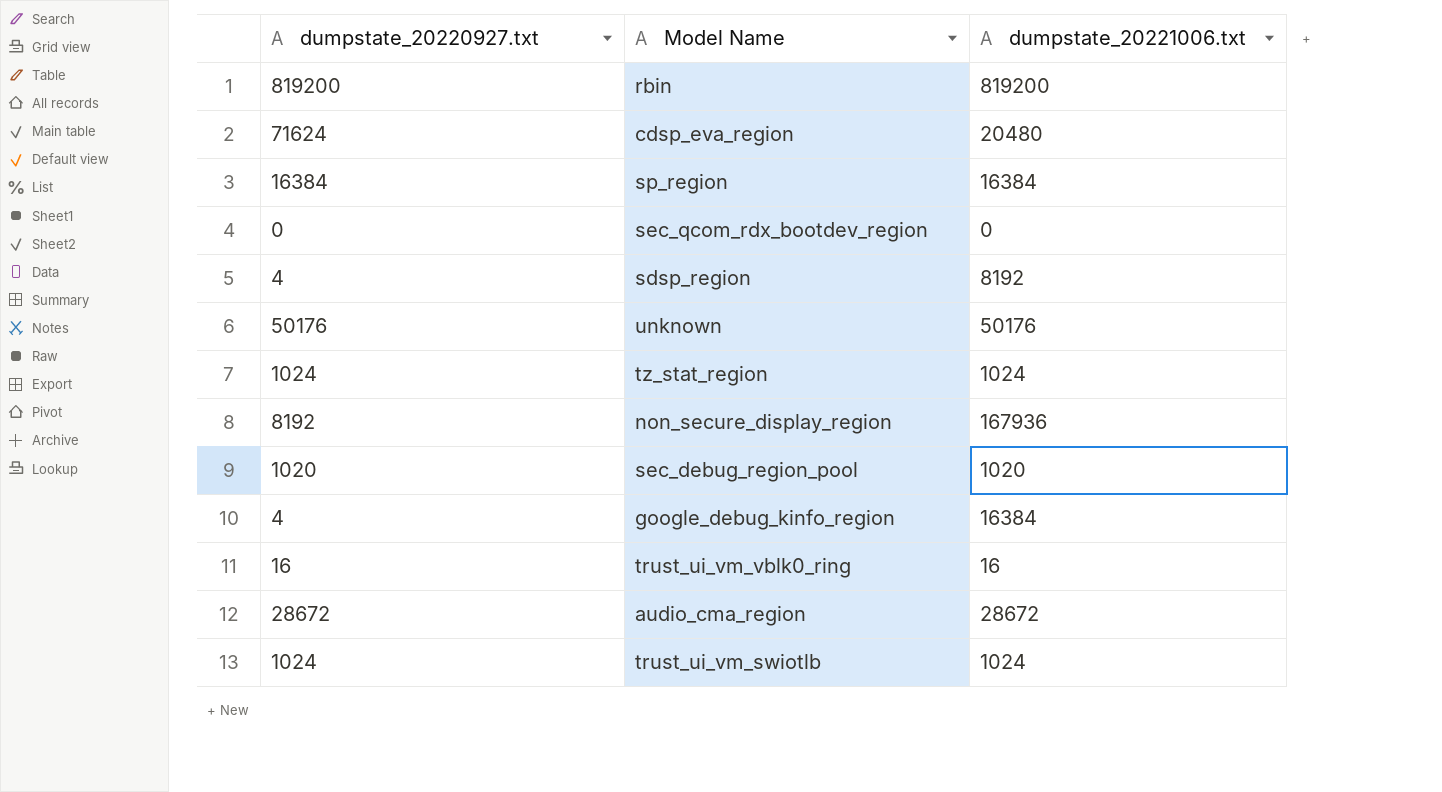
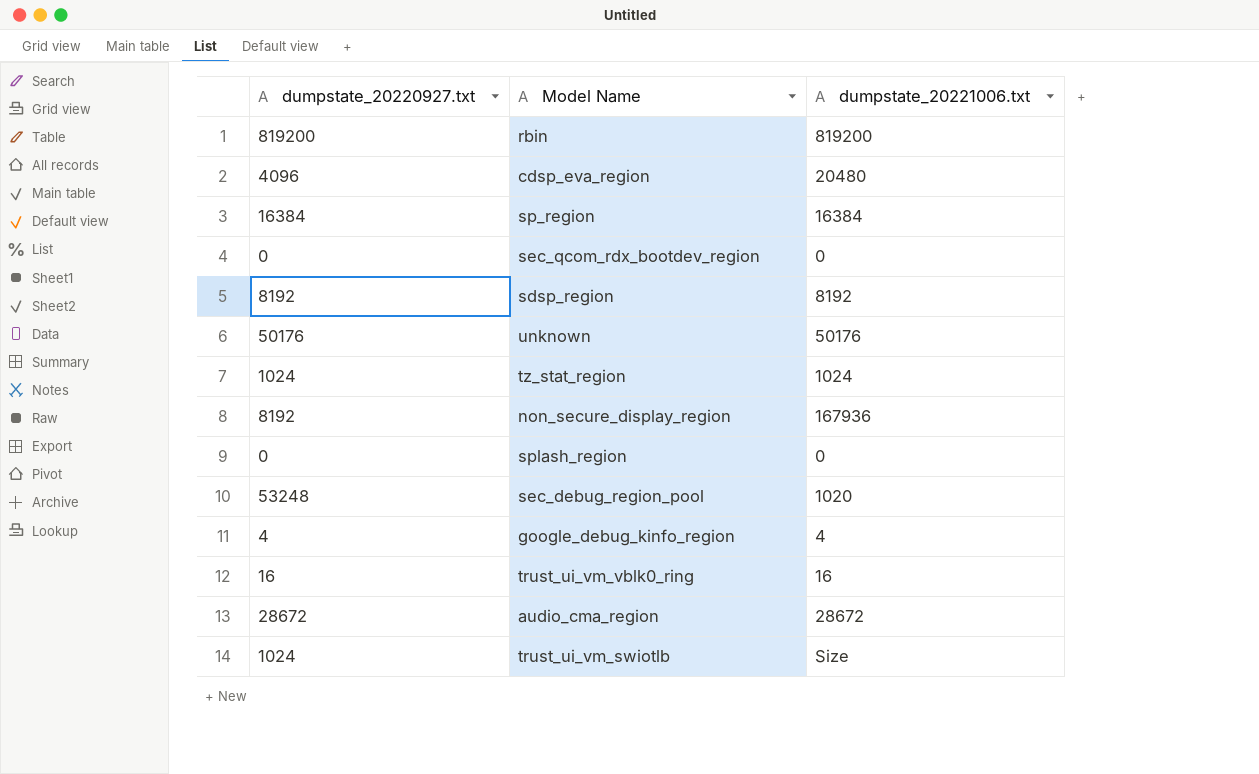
cdsp_eva_region | dumpstate_20220927.txt: 71624 -> 4096
sdsp_region | dumpstate_20220927.txt: 4 -> 8192
row splash_region: none -> 0 | 0
sec_debug_region_pool | dumpstate_20220927.txt: 1020 -> 53248
google_debug_kinfo_region | dumpstate_20221006.txt: 16384 -> 4
trust_ui_vm_swiotlb | dumpstate_20221006.txt: 1024 -> Size

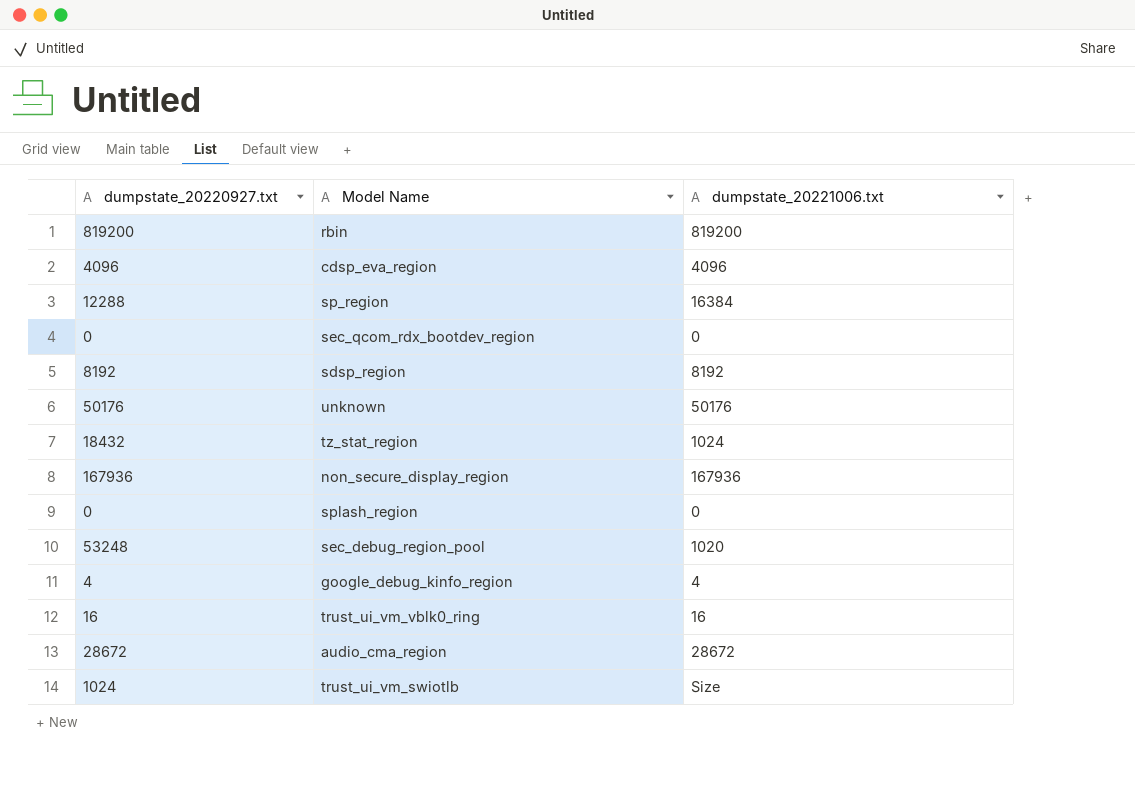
cdsp_eva_region | dumpstate_20221006.txt: 20480 -> 4096
sp_region | dumpstate_20220927.txt: 16384 -> 12288
tz_stat_region | dumpstate_20220927.txt: 1024 -> 18432
non_secure_display_region | dumpstate_20220927.txt: 8192 -> 167936

